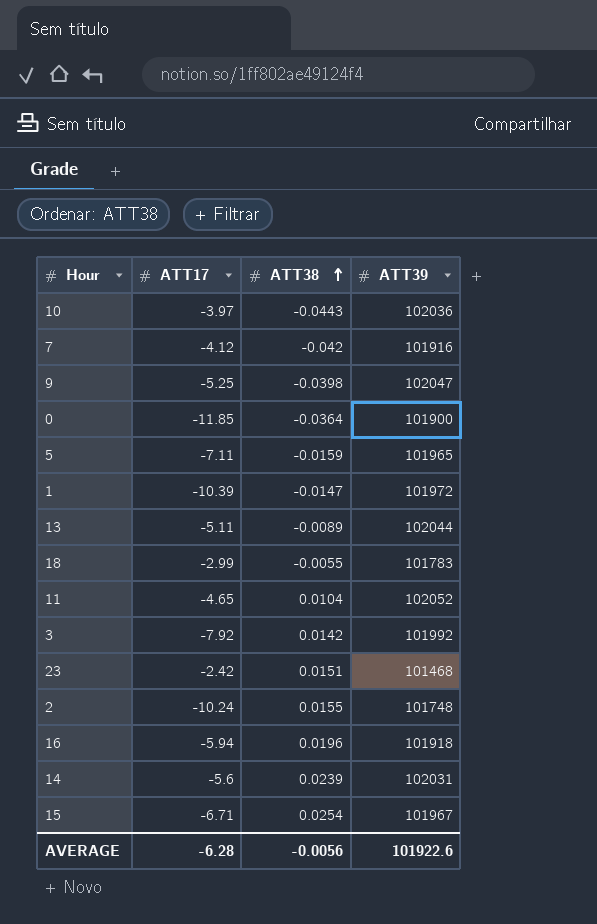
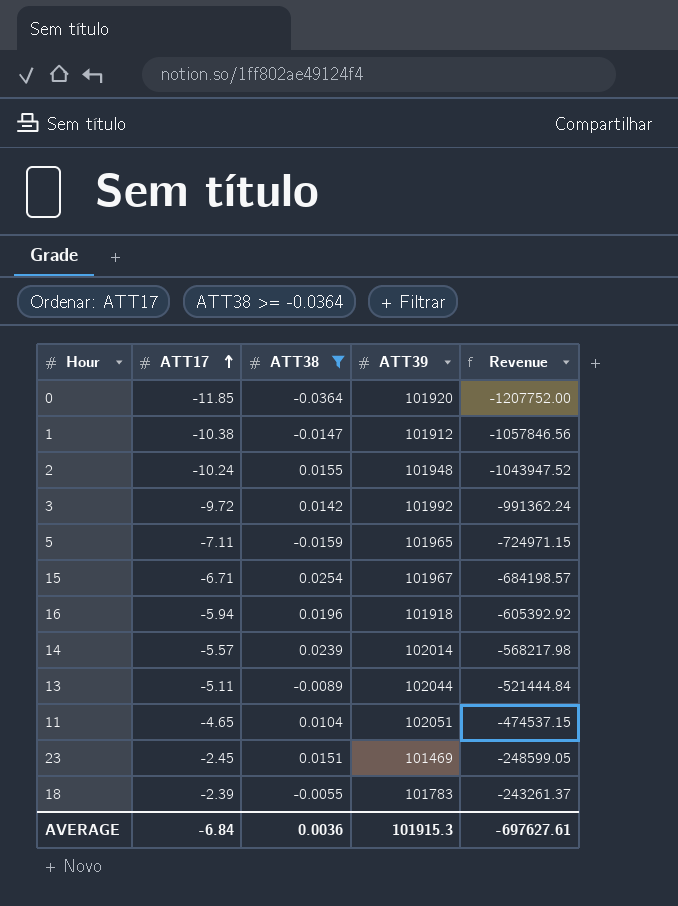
filter: none -> ATT38 >= -0.0364
row order: ATT38 ascending -> ATT17 ascending
column Revenue | formula: none -> [ATT17] * [ATT39]
0 | ATT39: 101900 -> 101920
1 | ATT17: -10.39 -> -10.38
1 | ATT39: 101972 -> 101912
2 | ATT39: 101748 -> 101948
3 | ATT17: -7.92 -> -9.72
14 | ATT17: -5.6 -> -5.57
14 | ATT39: 102031 -> 102014
11 | ATT39: 102052 -> 102051
23 | ATT17: -2.42 -> -2.45
23 | ATT39: 101468 -> 101469
18 | ATT17: -2.99 -> -2.39
AVERAGE | ATT17: -6.28 -> -6.84
AVERAGE | ATT38: -0.0056 -> 0.0036
AVERAGE | ATT39: 101922.6 -> 101915.3

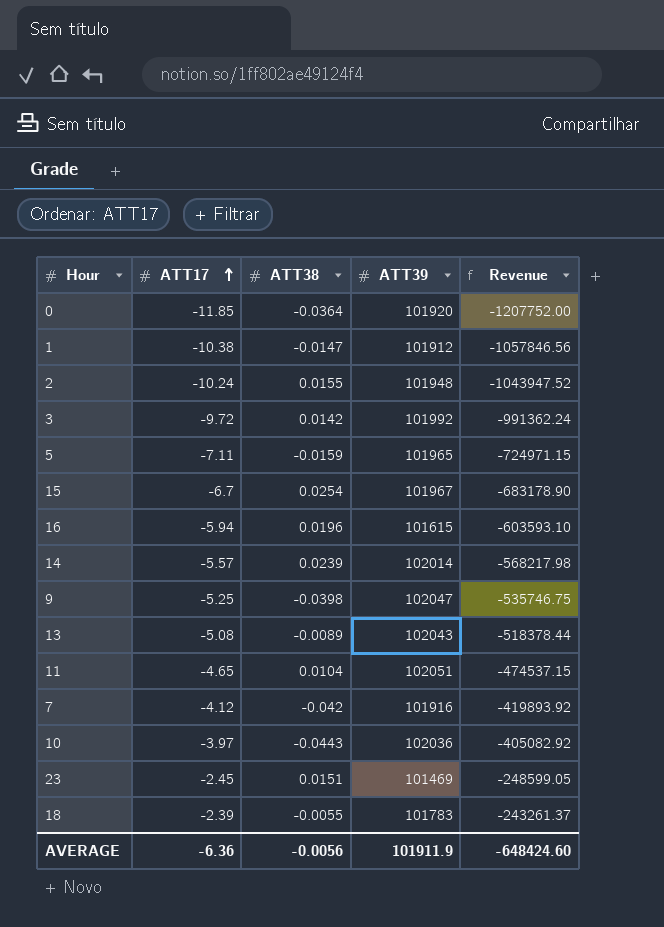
filter: ATT38 >= -0.0364 -> none
15 | ATT17: -6.71 -> -6.7
15 | Revenue: -684198.57 -> -683178.90
16 | ATT39: 101918 -> 101615
16 | Revenue: -605392.92 -> -603593.10
13 | ATT17: -5.11 -> -5.08
13 | ATT39: 102044 -> 102043
13 | Revenue: -521444.84 -> -518378.44
AVERAGE | ATT17: -6.84 -> -6.36
AVERAGE | ATT38: 0.0036 -> -0.0056
AVERAGE | ATT39: 101915.3 -> 101911.9
AVERAGE | Revenue: -697627.61 -> -648424.60

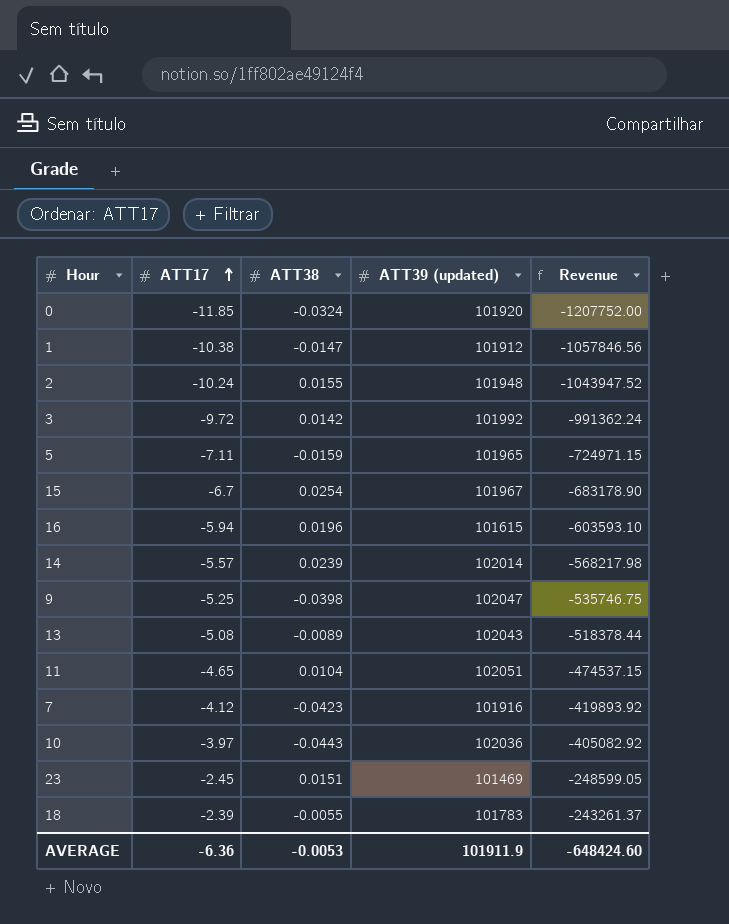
column name: ATT39 -> ATT39 (updated)
0 | ATT38: -0.0364 -> -0.0324
7 | ATT38: -0.042 -> -0.0423
AVERAGE | ATT38: -0.0056 -> -0.0053

